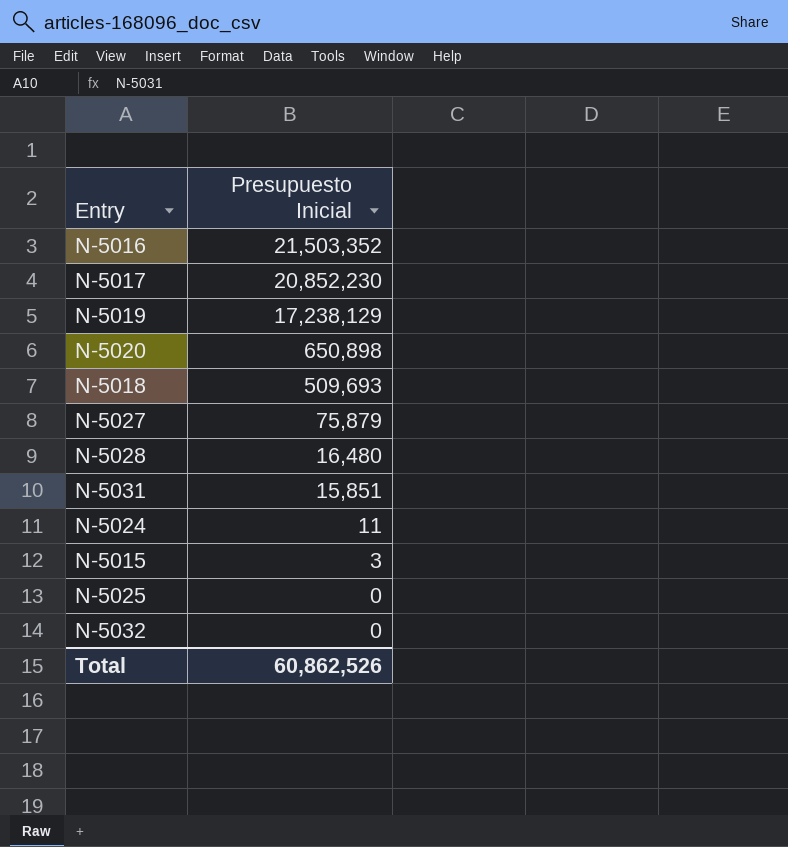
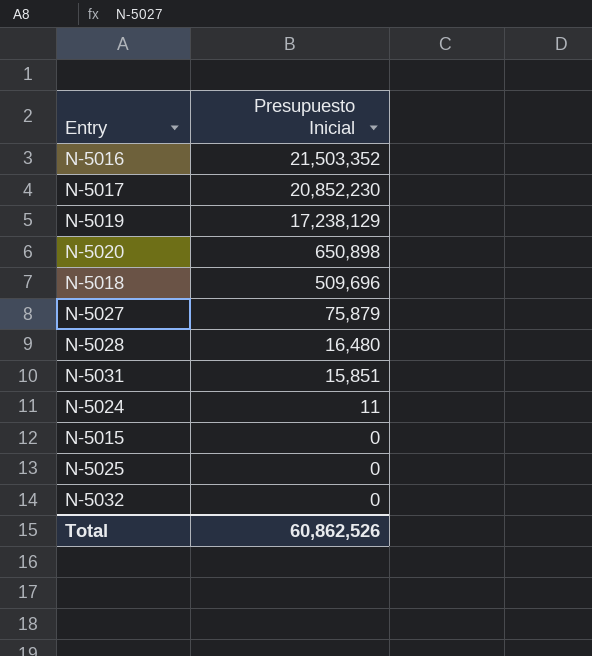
N-5018 | Presupuesto Inicial: 509,693 -> 509,696
N-5015 | Presupuesto Inicial: 3 -> 0

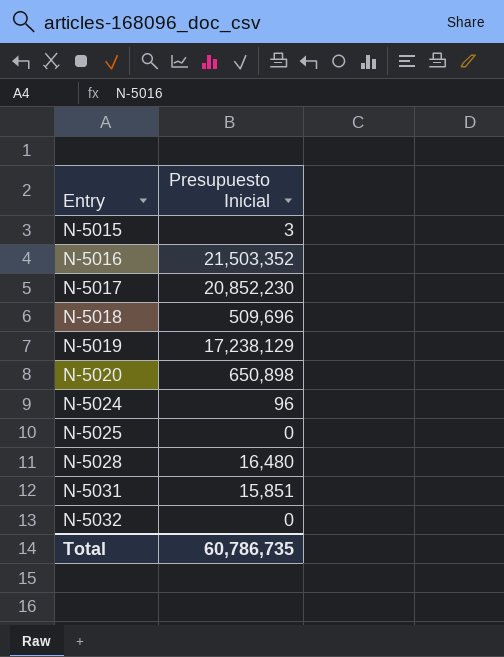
row order: Presupuesto Inicial descending -> Entry ascending
row N-5027: 75,879 -> none
N-5015 | Presupuesto Inicial: 0 -> 3
N-5024 | Presupuesto Inicial: 11 -> 96
Total | Presupuesto Inicial: 60,862,526 -> 60,786,735

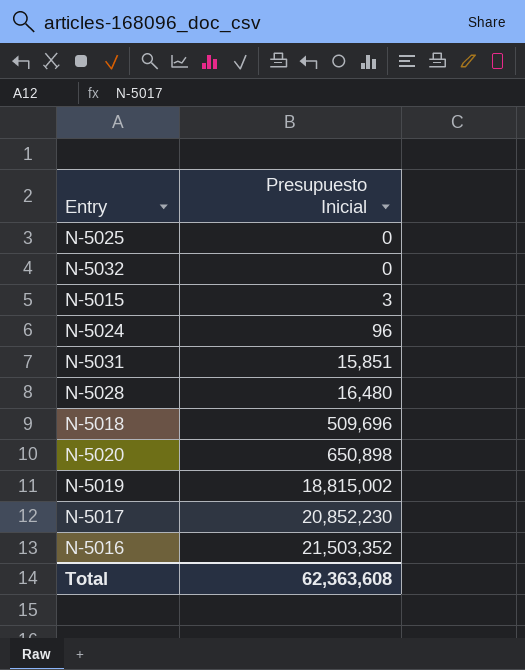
row order: Entry ascending -> Presupuesto Inicial ascending
N-5019 | Presupuesto Inicial: 17,238,129 -> 18,815,002
Total | Presupuesto Inicial: 60,786,735 -> 62,363,608

